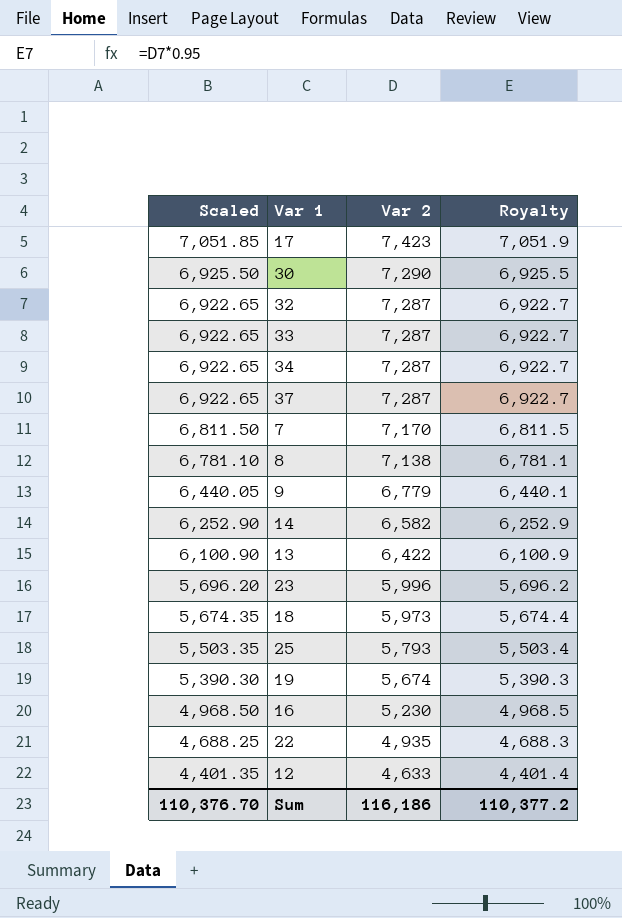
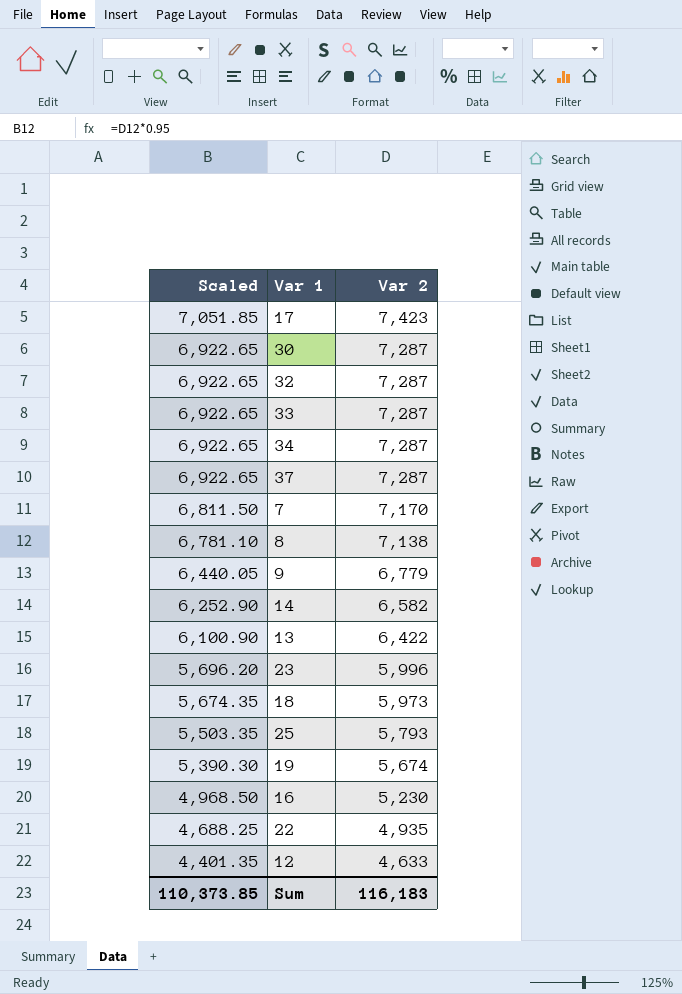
column Royalty | formula: [Var 2] * 0.95 -> none
30 | Scaled: 6,925.50 -> 6,922.65
30 | Var 2: 7,290 -> 7,287
Sum | Scaled: 110,376.70 -> 110,373.85
Sum | Var 2: 116,186 -> 116,183

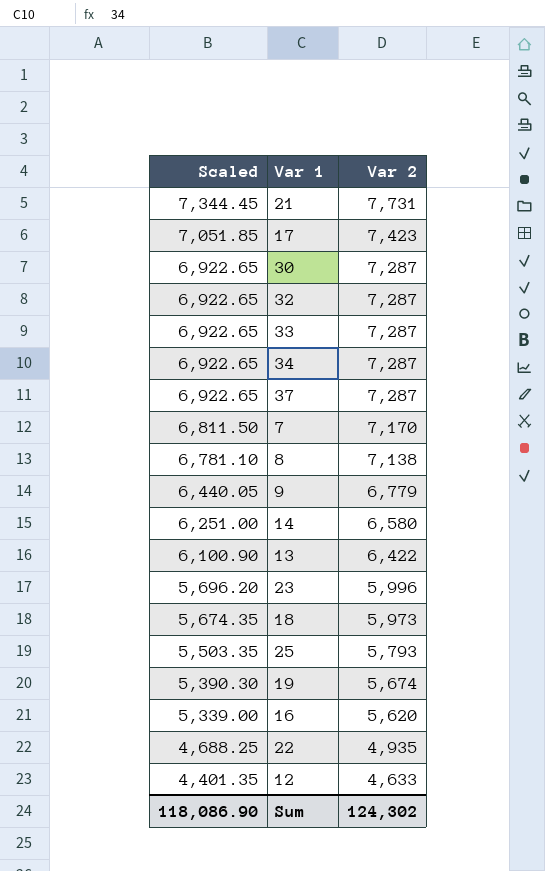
row 21: none -> 7,344.45 | 7,731
14 | Scaled: 6,252.90 -> 6,251.00
14 | Var 2: 6,582 -> 6,580
16 | Scaled: 4,968.50 -> 5,339.00
16 | Var 2: 5,230 -> 5,620
Sum | Scaled: 110,373.85 -> 118,086.90
Sum | Var 2: 116,183 -> 124,302

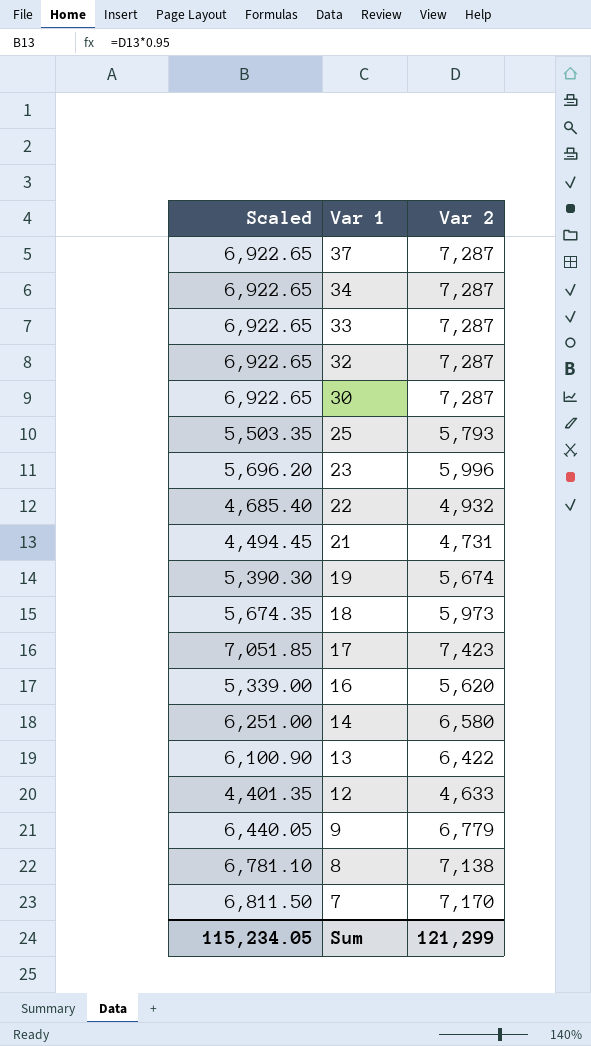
row order: Scaled descending -> Var 1 descending
22 | Scaled: 4,688.25 -> 4,685.40
22 | Var 2: 4,935 -> 4,932
21 | Scaled: 7,344.45 -> 4,494.45
21 | Var 2: 7,731 -> 4,731
Sum | Scaled: 118,086.90 -> 115,234.05
Sum | Var 2: 124,302 -> 121,299

